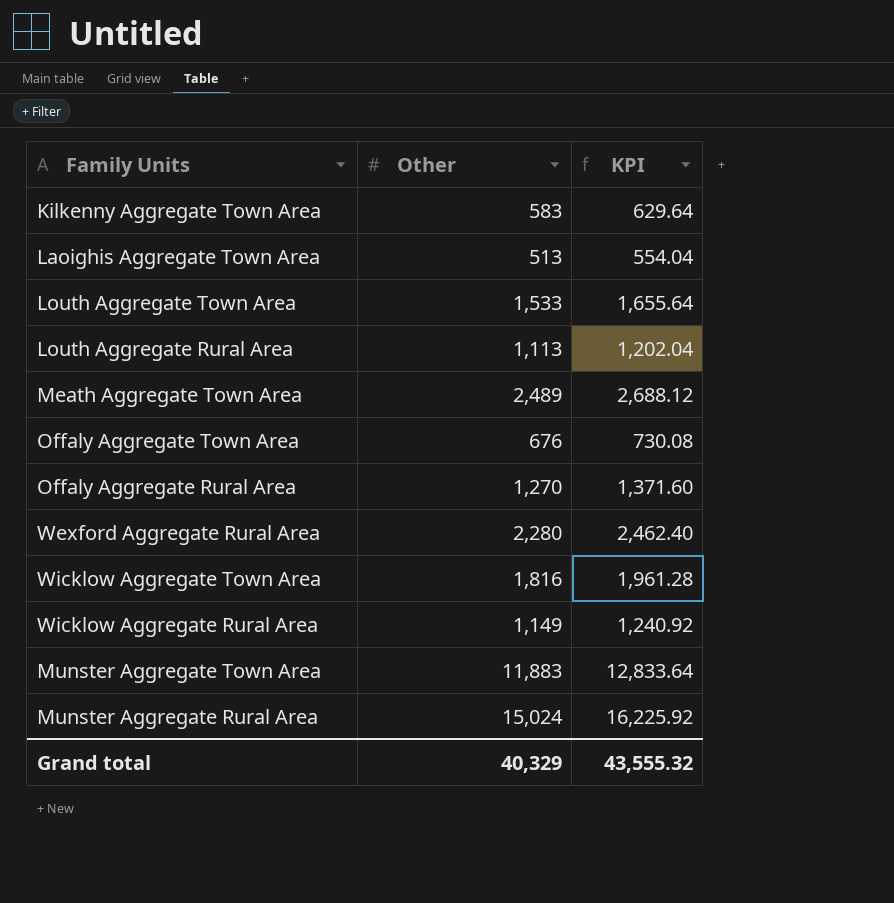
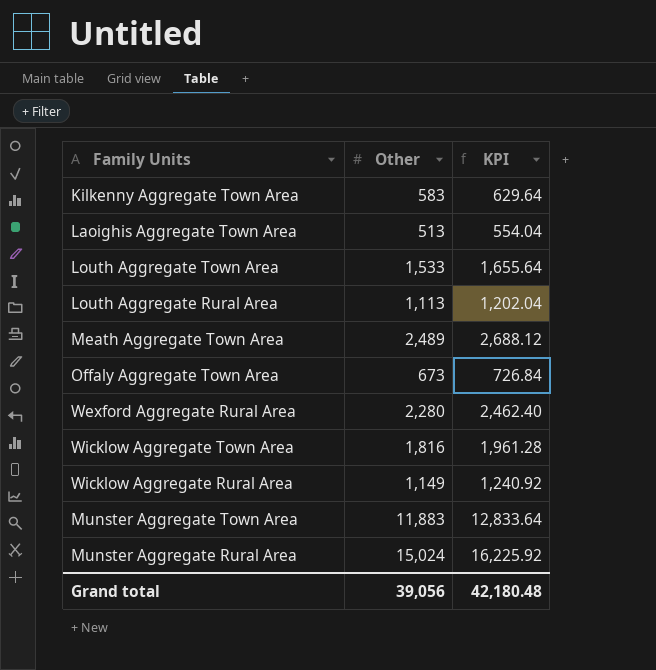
row Offaly Aggregate Rural Area: 1,270 | 1,371.60 -> none
Offaly Aggregate Town Area | Other: 676 -> 673
Offaly Aggregate Town Area | KPI: 730.08 -> 726.84
Grand total | Other: 40,329 -> 39,056
Grand total | KPI: 43,555.32 -> 42,180.48

